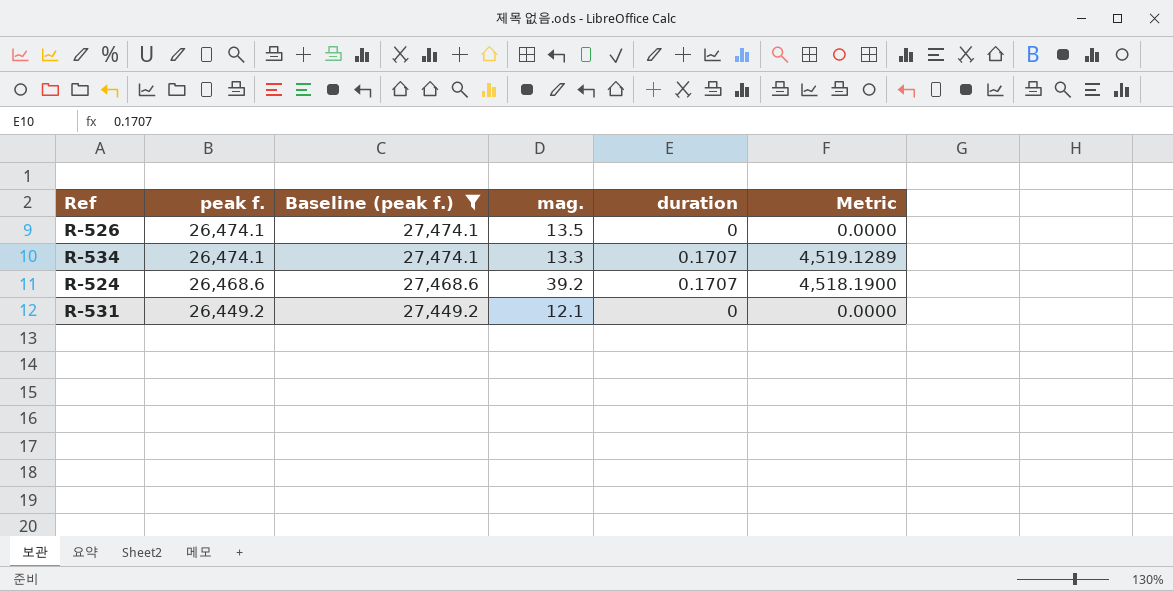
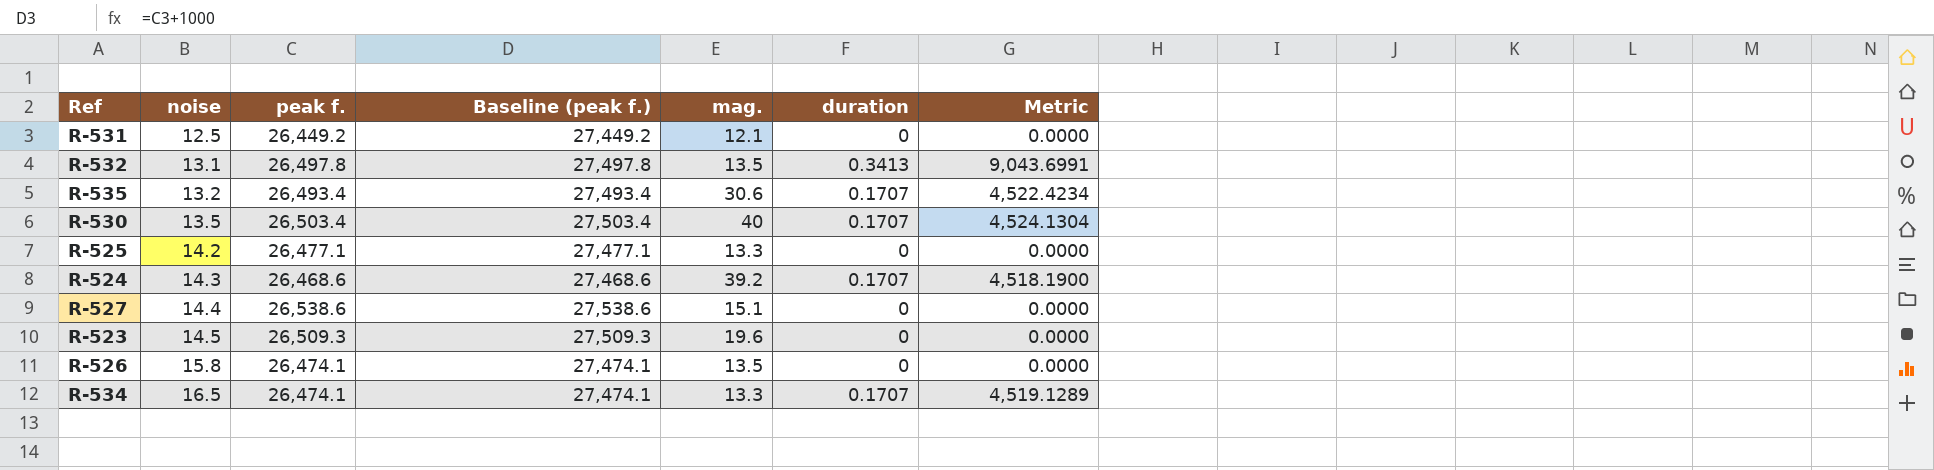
filter: Baseline (peak f.) <= 27,474.1 -> none
row order: peak f. descending -> noise ascending
column noise | position: none -> 2

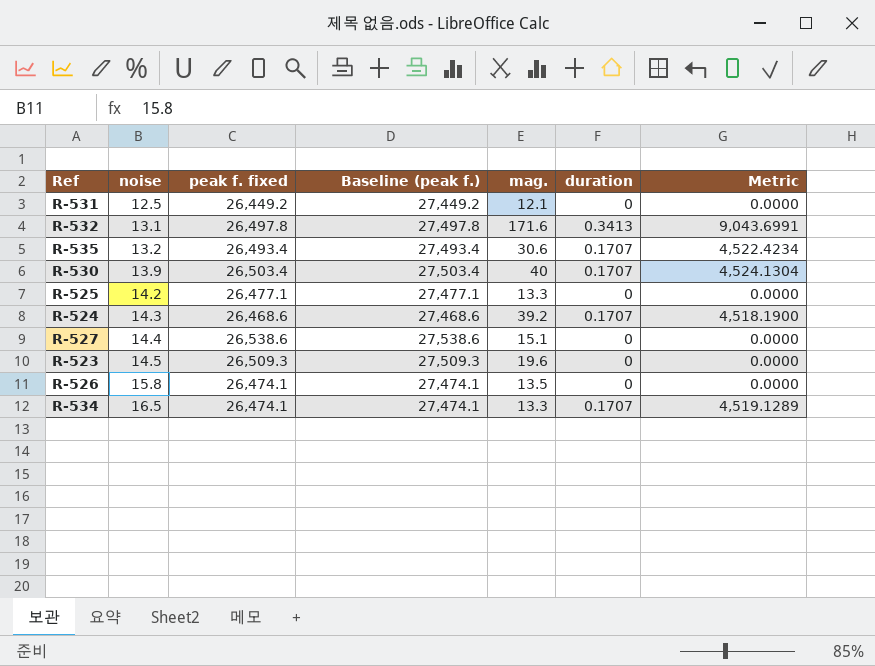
column name: peak f. -> peak f. fixed
R-532 | mag.: 13.5 -> 171.6
R-530 | noise: 13.5 -> 13.9

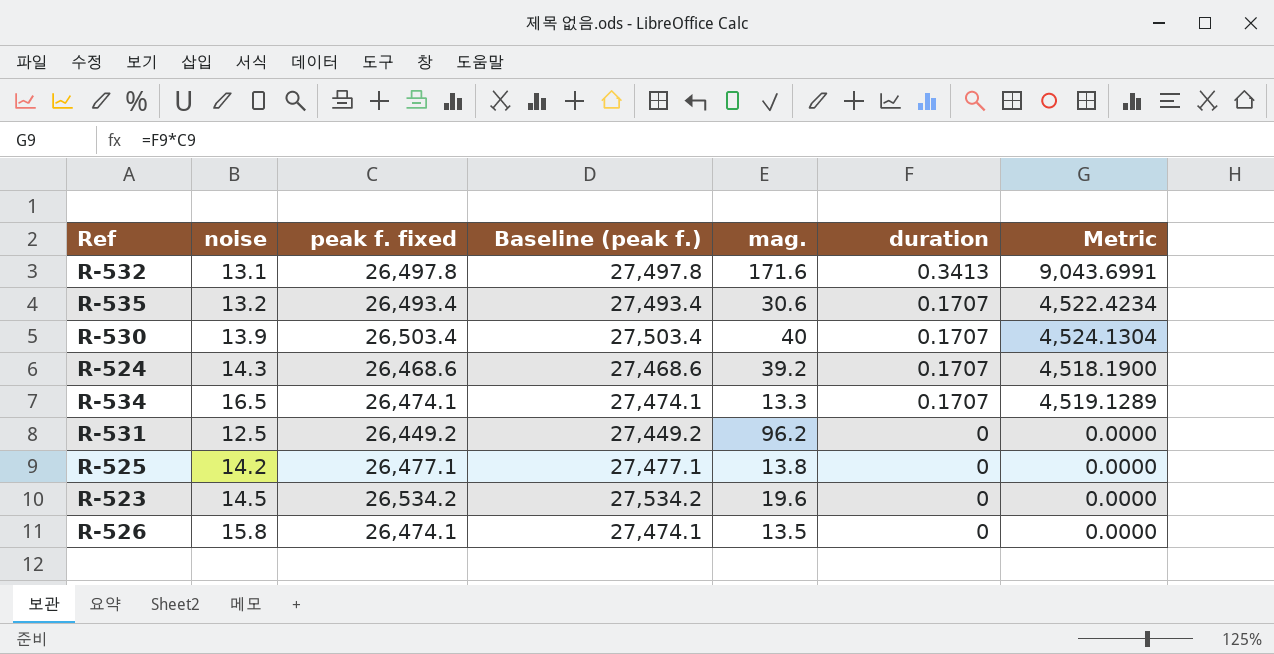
row order: noise ascending -> duration descending
row R-527: 14.4 | 26,538.6 | 27,538.6 | 15.1 | 0 | 0.0000 -> none
R-531 | mag.: 12.1 -> 96.2
R-525 | mag.: 13.3 -> 13.8
R-523 | peak f. fixed: 26,509.3 -> 26,534.2
R-523 | Baseline (peak f.): 27,509.3 -> 27,534.2

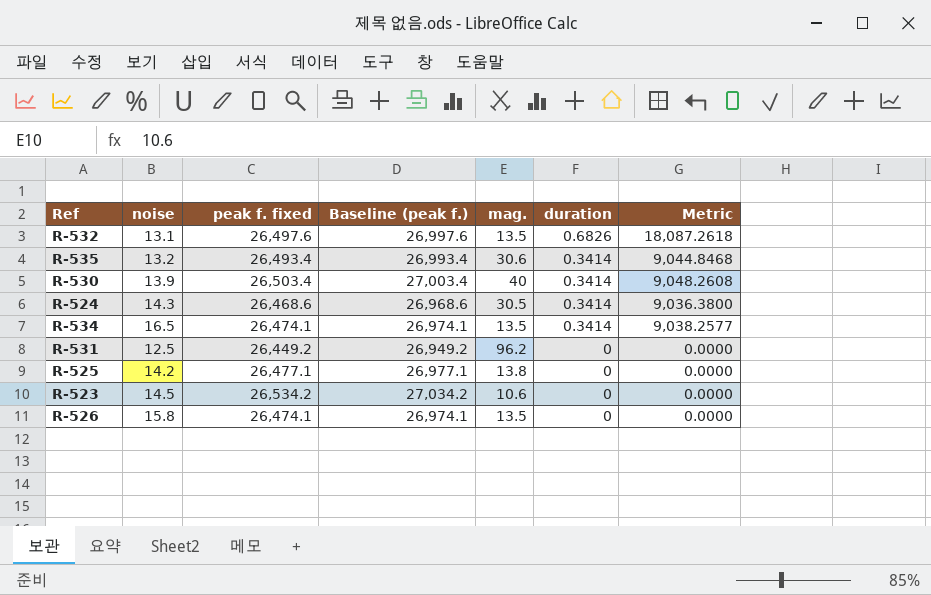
column Baseline (peak f.) | formula: [peak f. fixed] + 1000 -> [peak f. fixed] + 500
R-532 | peak f. fixed: 26,497.8 -> 26,497.6
R-532 | mag.: 171.6 -> 13.5
R-532 | duration: 0.3413 -> 0.6826
R-532 | Metric: 9,043.6991 -> 18,087.2618
R-535 | duration: 0.1707 -> 0.3414
R-535 | Metric: 4,522.4234 -> 9,044.8468
R-530 | duration: 0.1707 -> 0.3414
R-530 | Metric: 4,524.1304 -> 9,048.2608
R-524 | mag.: 39.2 -> 30.5
R-524 | duration: 0.1707 -> 0.3414
R-524 | Metric: 4,518.1900 -> 9,036.3800
R-534 | mag.: 13.3 -> 13.5
R-534 | duration: 0.1707 -> 0.3414
R-534 | Metric: 4,519.1289 -> 9,038.2577
R-523 | mag.: 19.6 -> 10.6

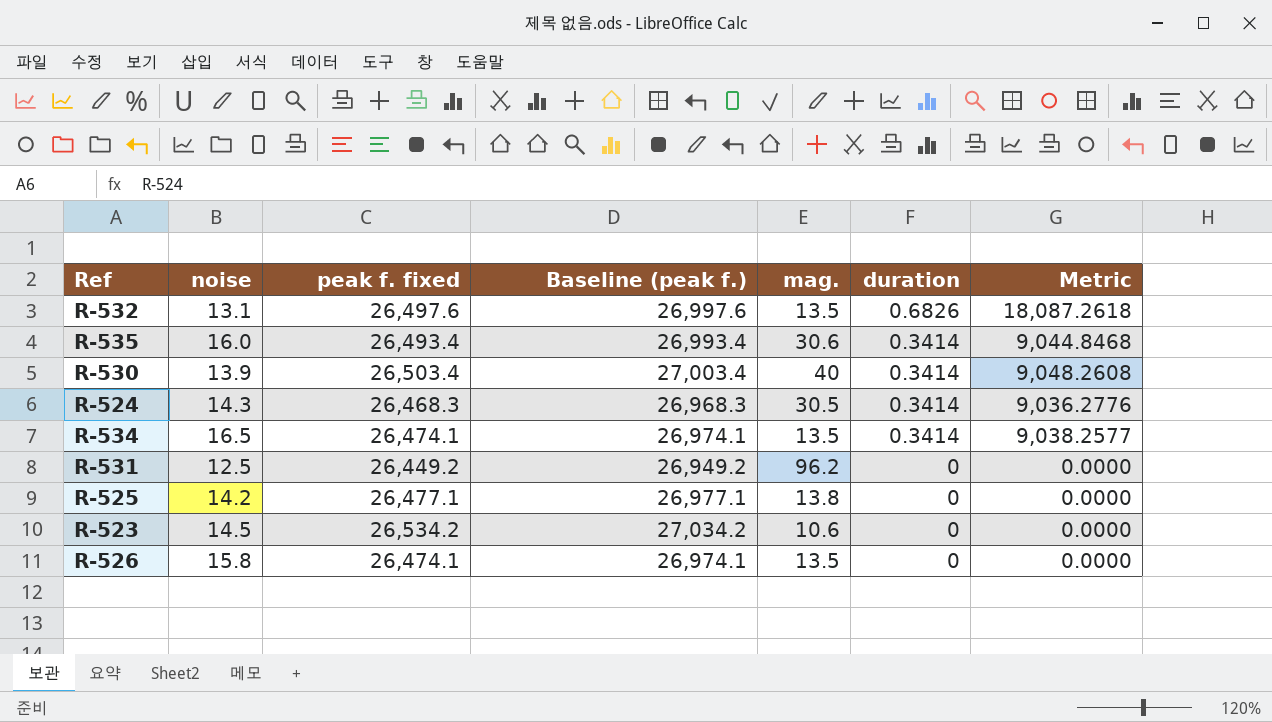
R-535 | noise: 13.2 -> 16.0
R-524 | peak f. fixed: 26,468.6 -> 26,468.3
R-524 | Baseline (peak f.): 26,968.6 -> 26,968.3
R-524 | Metric: 9,036.3800 -> 9,036.2776

